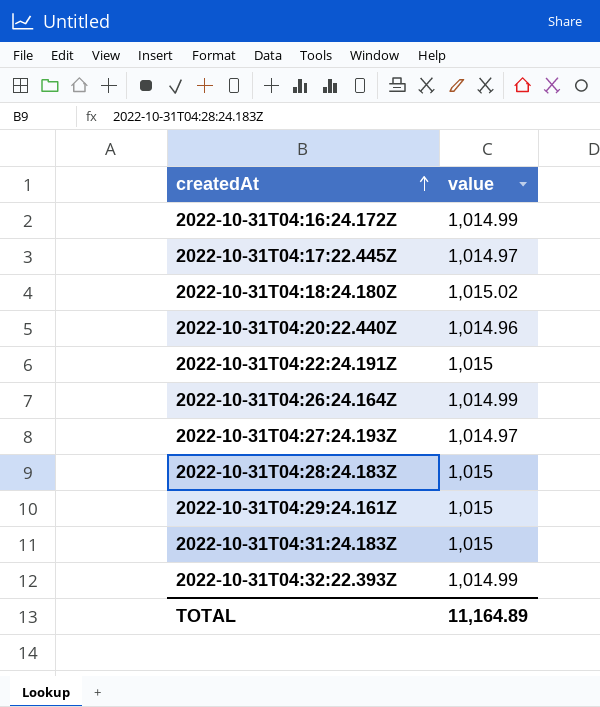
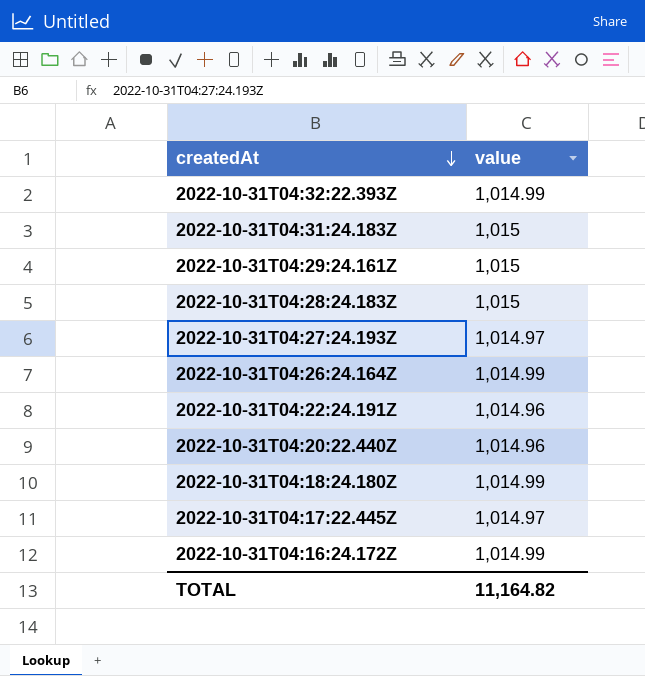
row order: createdAt ascending -> createdAt descending
2022-10-31T04:22:24.191Z | value: 1,015 -> 1,014.96
2022-10-31T04:18:24.180Z | value: 1,015.02 -> 1,014.99
TOTAL | value: 11,164.89 -> 11,164.82

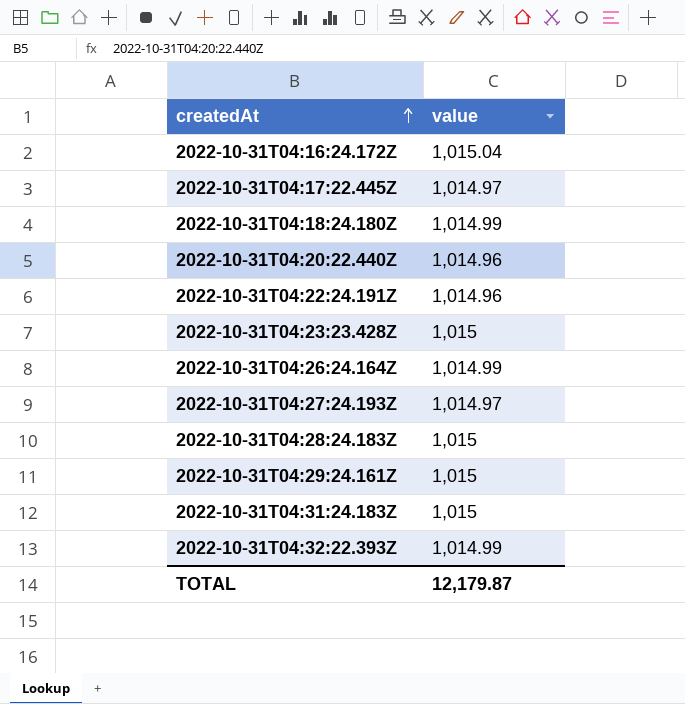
row order: createdAt descending -> createdAt ascending
2022-10-31T04:16:24.172Z | value: 1,014.99 -> 1,015.04
row 2022-10-31T04:23:23.428Z: none -> 1,015
TOTAL | value: 11,164.82 -> 12,179.87

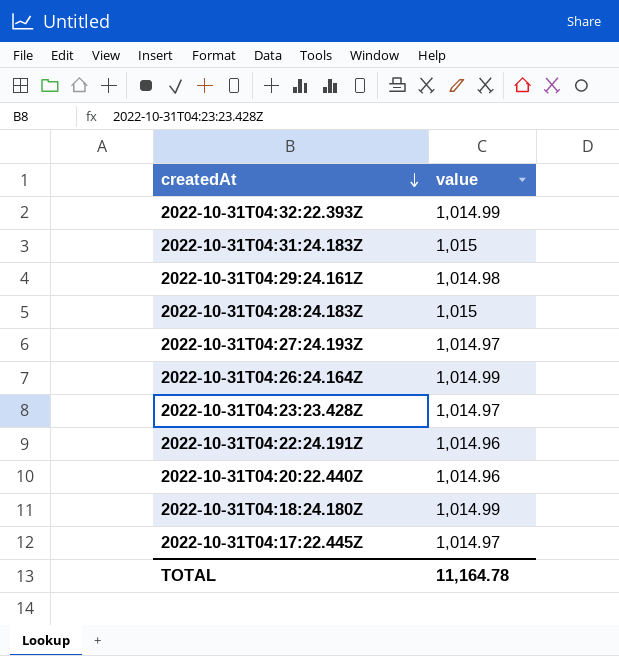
row order: createdAt ascending -> createdAt descending
row 2022-10-31T04:16:24.172Z: 1,015.04 -> none
2022-10-31T04:29:24.161Z | value: 1,015 -> 1,014.98
2022-10-31T04:23:23.428Z | value: 1,015 -> 1,014.97
TOTAL | value: 12,179.87 -> 11,164.78

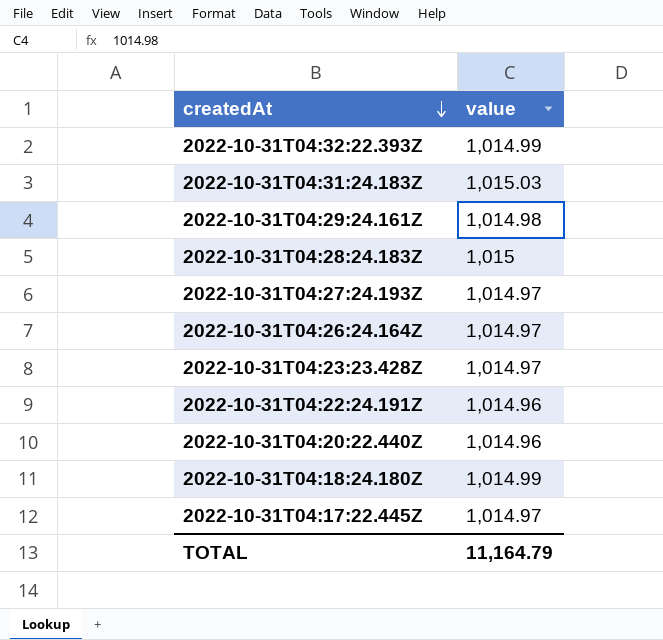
2022-10-31T04:31:24.183Z | value: 1,015 -> 1,015.03
2022-10-31T04:26:24.164Z | value: 1,014.99 -> 1,014.97
TOTAL | value: 11,164.78 -> 11,164.79

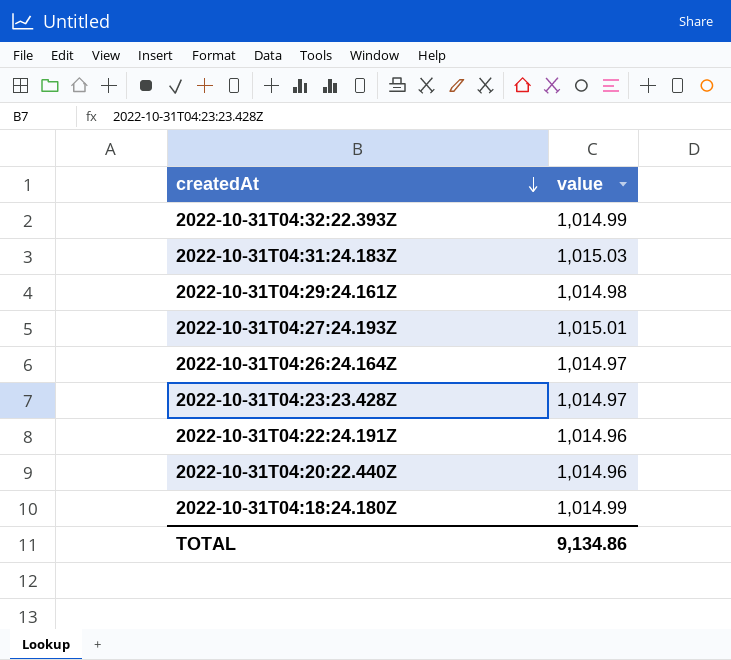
row 2022-10-31T04:28:24.183Z: 1,015 -> none
row 2022-10-31T04:17:22.445Z: 1,014.97 -> none
2022-10-31T04:27:24.193Z | value: 1,014.97 -> 1,015.01
TOTAL | value: 11,164.79 -> 9,134.86

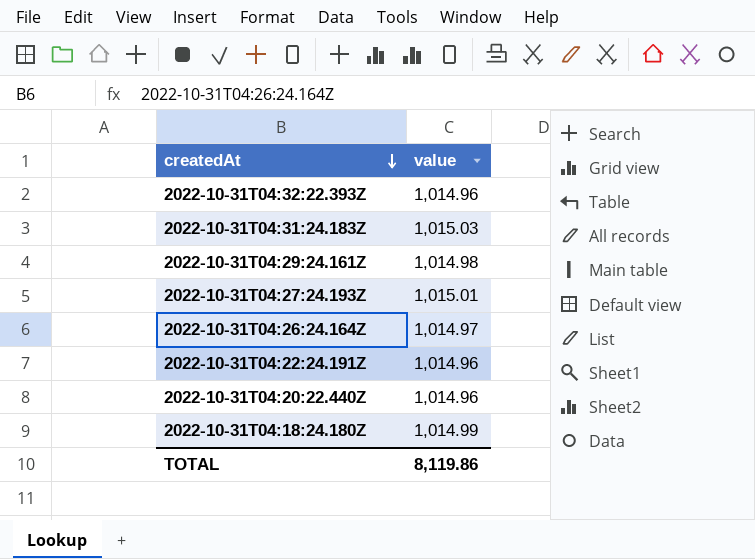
row 2022-10-31T04:23:23.428Z: 1,014.97 -> none
2022-10-31T04:32:22.393Z | value: 1,014.99 -> 1,014.96
TOTAL | value: 9,134.86 -> 8,119.86

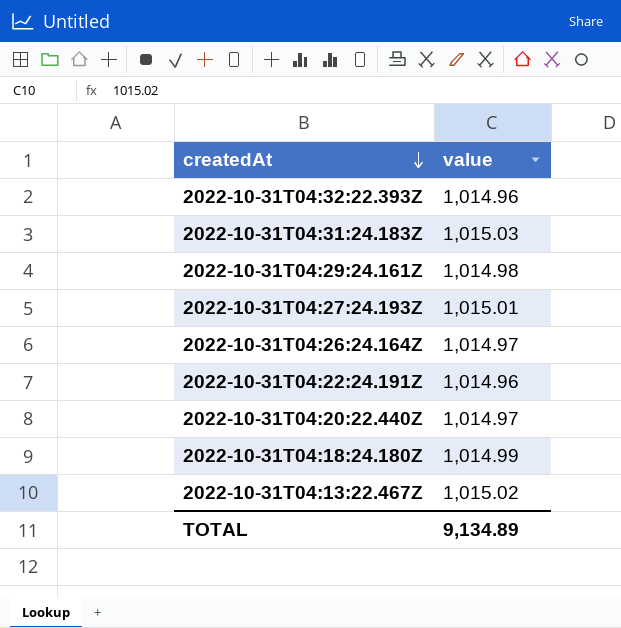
2022-10-31T04:20:22.440Z | value: 1,014.96 -> 1,014.97
row 2022-10-31T04:13:22.467Z: none -> 1,015.02
TOTAL | value: 8,119.86 -> 9,134.89

